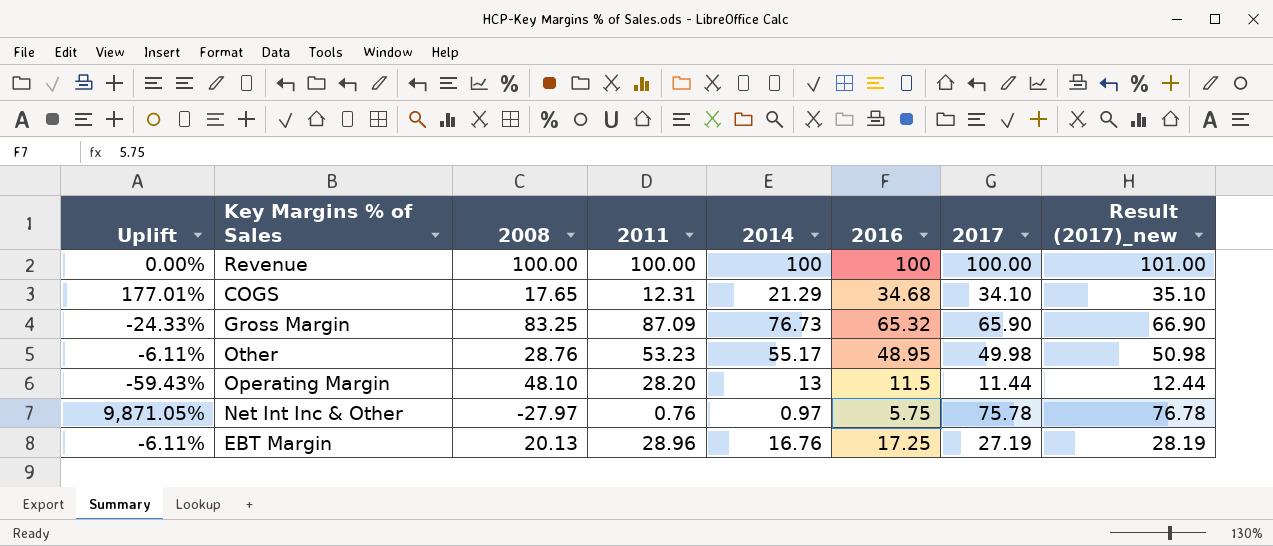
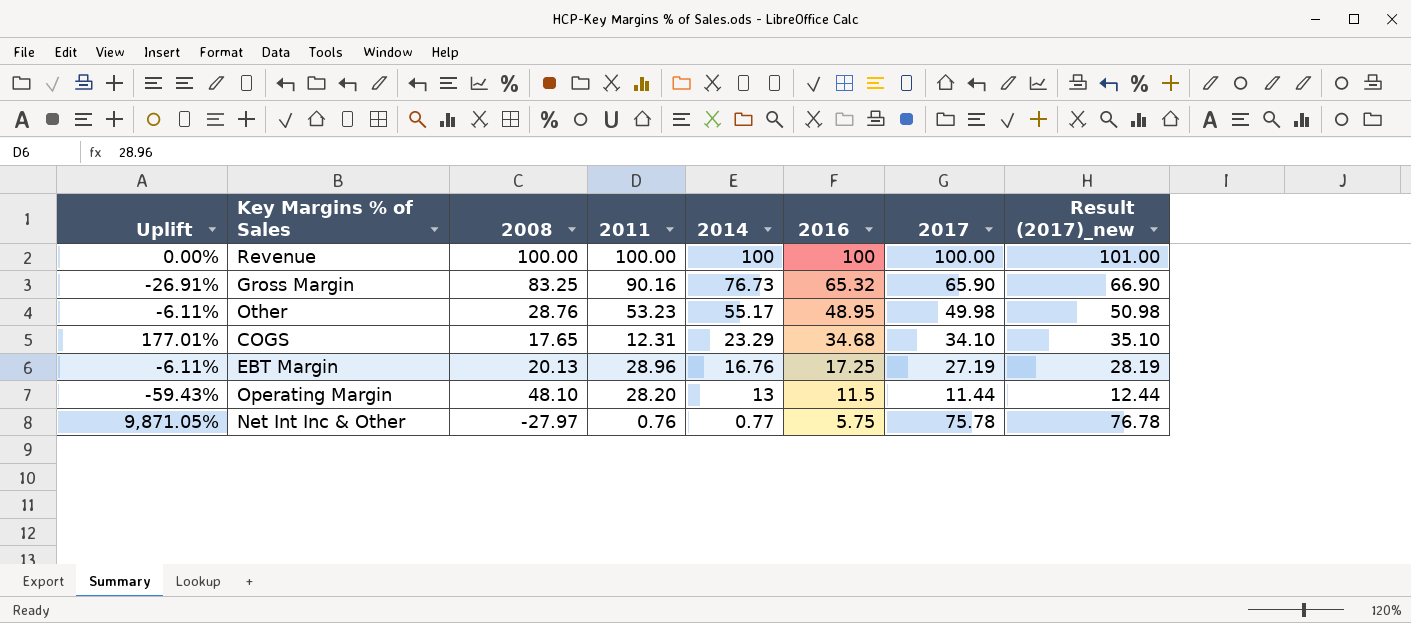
row order: none -> 2014 descending
Gross Margin | Uplift: -24.33% -> -26.91%
Gross Margin | 2011: 87.09 -> 90.16
COGS | 2014: 21.29 -> 23.29
Net Int Inc & Other | 2014: 0.97 -> 0.77

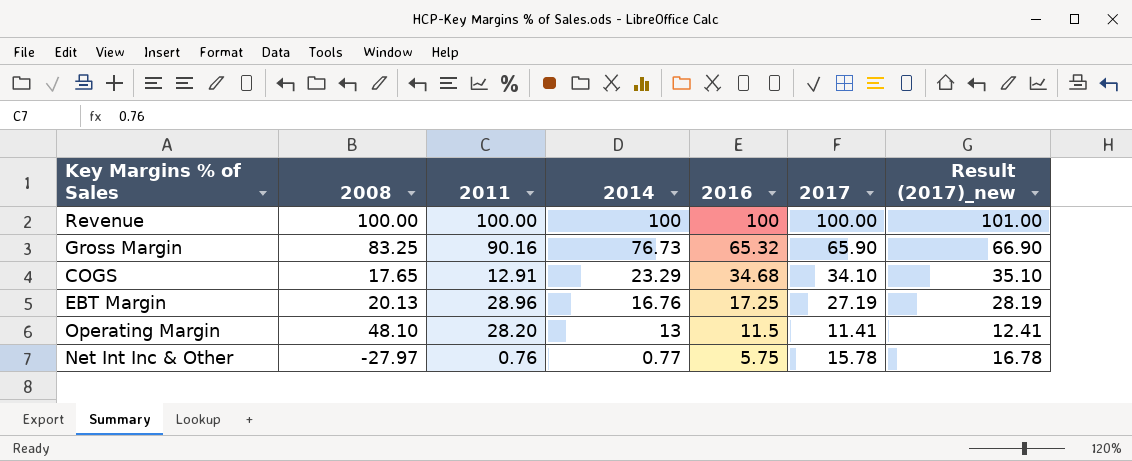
column Uplift | formula: ([2017] - [2011]) / [2011] -> none
row Other: -6.11% | 28.76 | 53.23 | 55.17 | 48.95 | 49.98 | 50.98 -> none
COGS | 2011: 12.31 -> 12.91
Operating Margin | 2017: 11.44 -> 11.41
Operating Margin | Result (2017)_new: 12.44 -> 12.41
Net Int Inc & Other | 2017: 75.78 -> 15.78
Net Int Inc & Other | Result (2017)_new: 76.78 -> 16.78

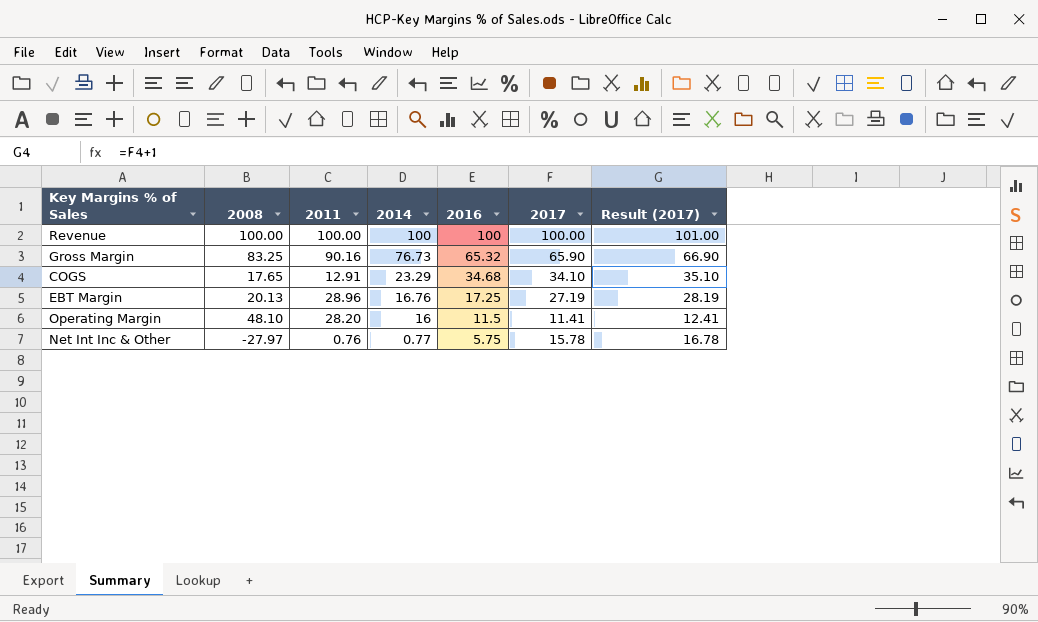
column name: Result (2017)_new -> Result (2017)
Operating Margin | 2014: 13 -> 16

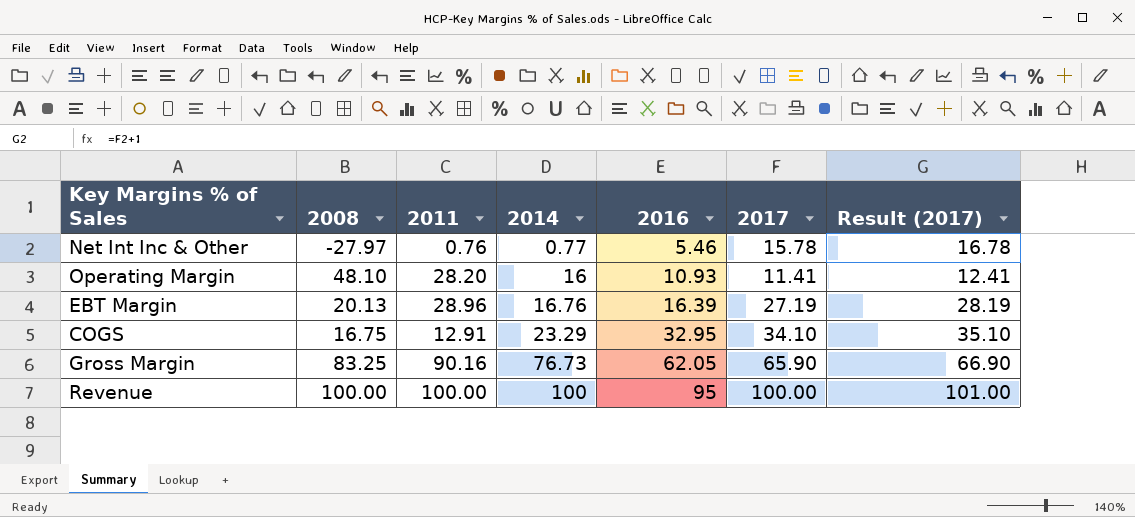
row order: 2014 descending -> 2014 ascending
Net Int Inc & Other | 2016: 5.75 -> 5.46
Operating Margin | 2016: 11.5 -> 10.93
EBT Margin | 2016: 17.25 -> 16.39
COGS | 2008: 17.65 -> 16.75
COGS | 2016: 34.68 -> 32.95
Gross Margin | 2016: 65.32 -> 62.05
Revenue | 2016: 100 -> 95

